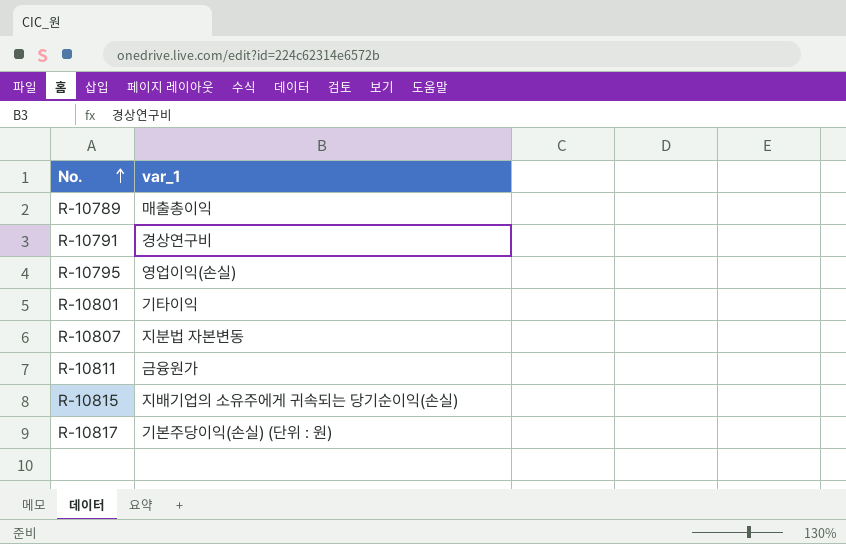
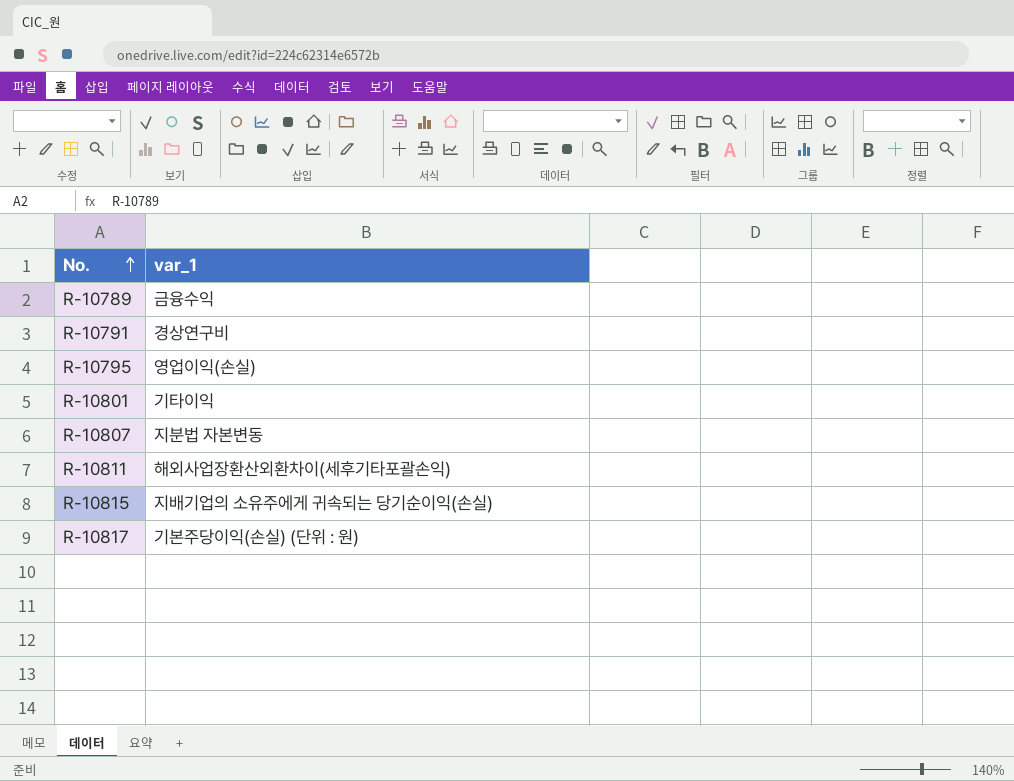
R-10789 | var_1: 매출총이익 -> 금융수익
R-10811 | var_1: 금융원가 -> 해외사업장환산외환차이(세후기타포괄손익)

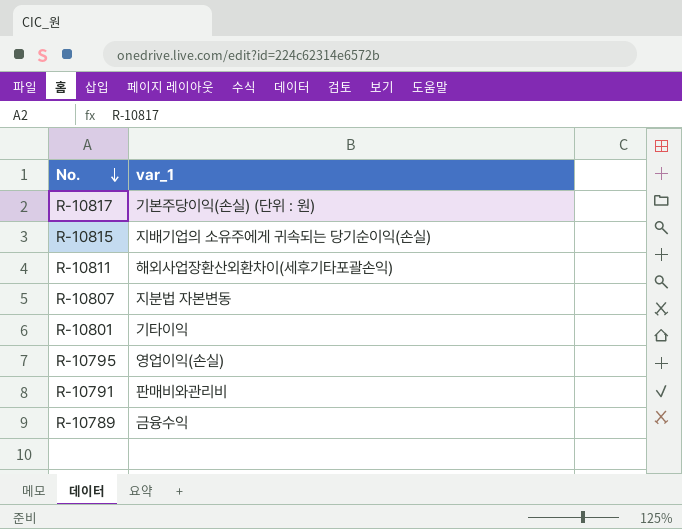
row order: No. ascending -> No. descending
R-10791 | var_1: 경상연구비 -> 판매비와관리비

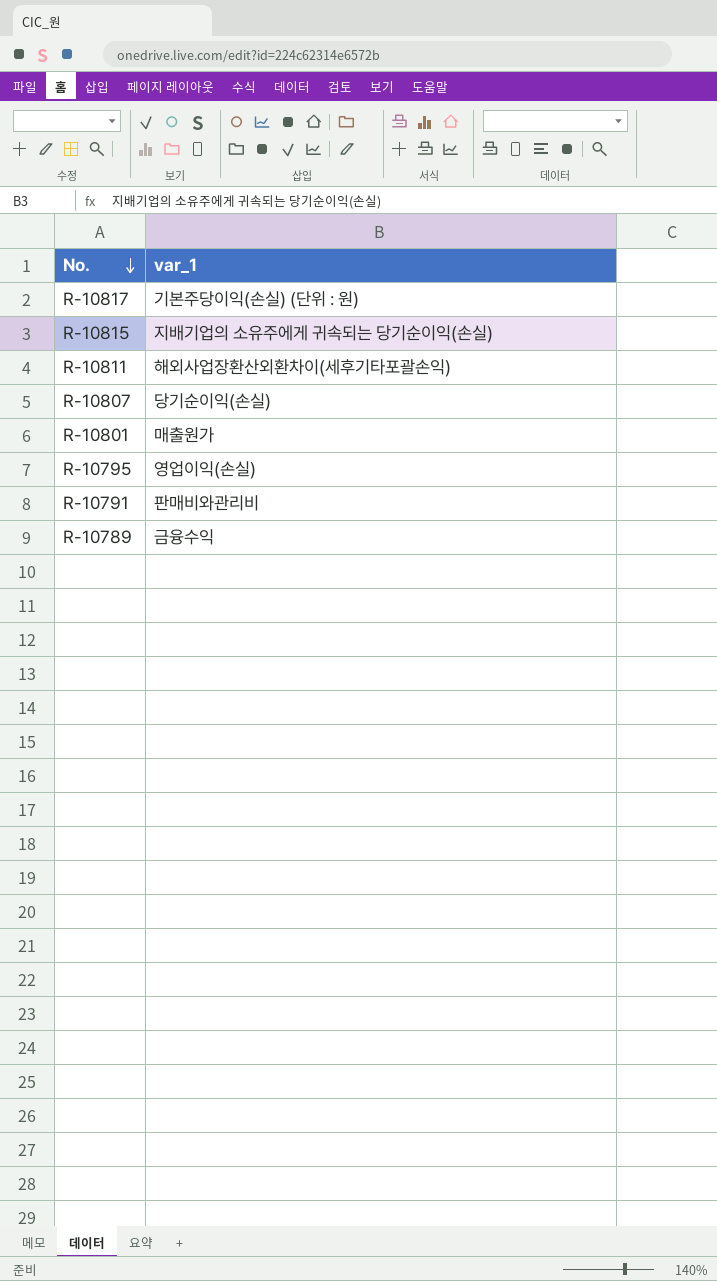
R-10807 | var_1: 지분법 자본변동 -> 당기순이익(손실)
R-10801 | var_1: 기타이익 -> 매출원가

